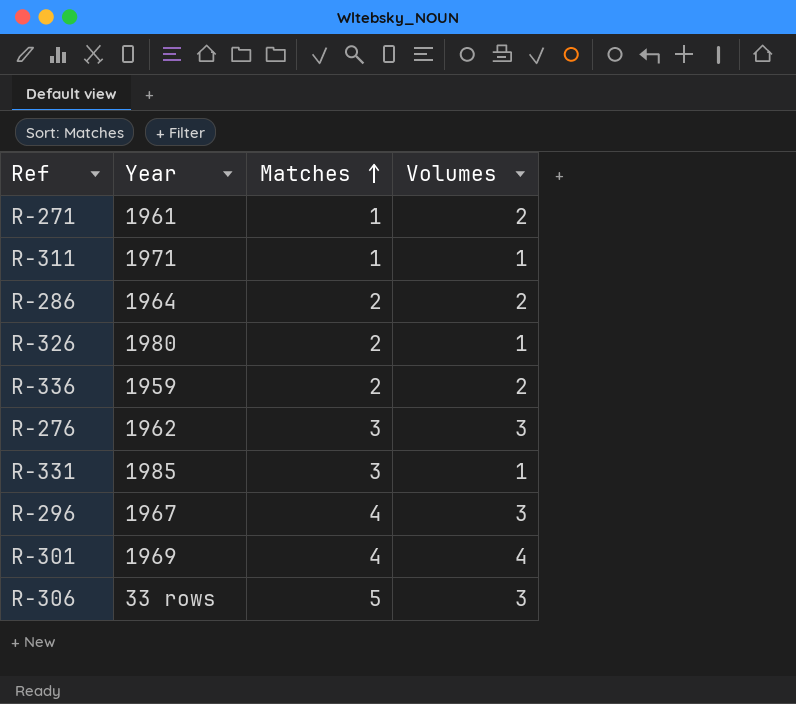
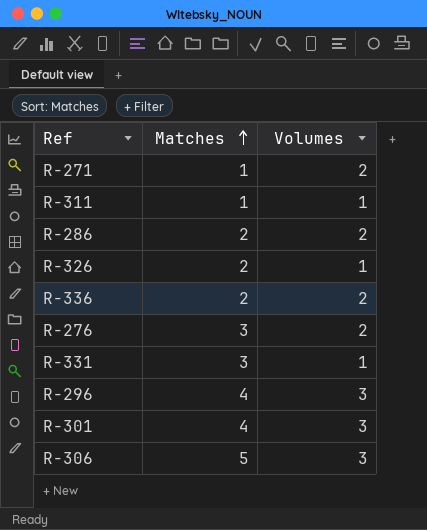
column Year | position: 2 -> none
R-276 | Volumes: 3 -> 2
R-301 | Volumes: 4 -> 3

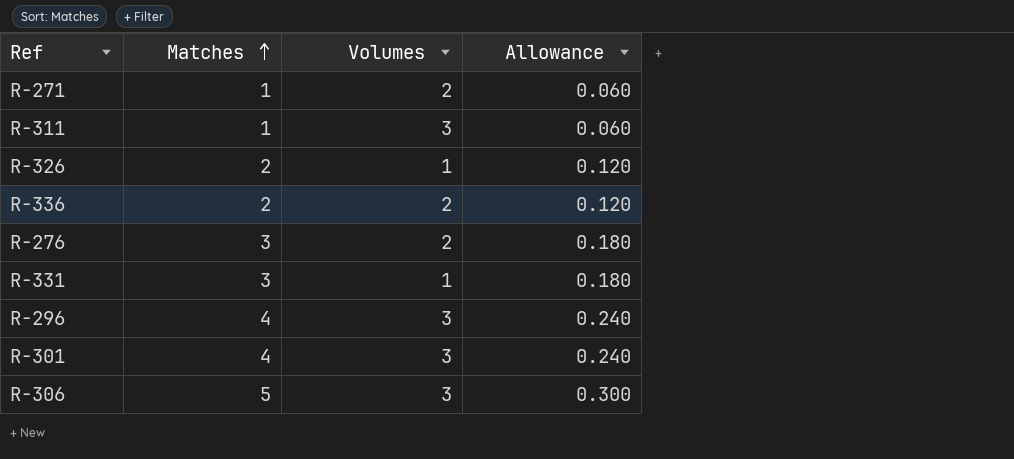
column Allowance | formula: none -> [Matches] * 0.06
row R-286: 2 | 2 -> none
R-311 | Volumes: 1 -> 3

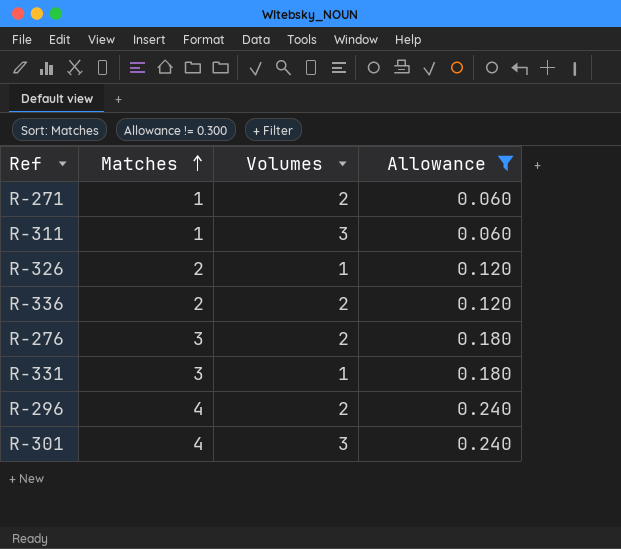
filter: none -> Allowance != 0.300
R-296 | Volumes: 3 -> 2

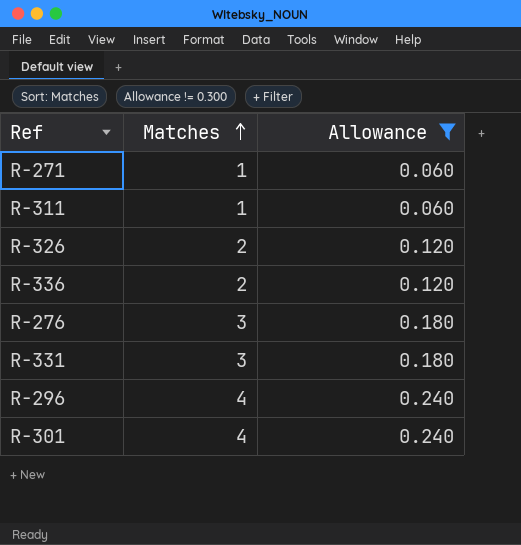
column Volumes | position: 3 -> none

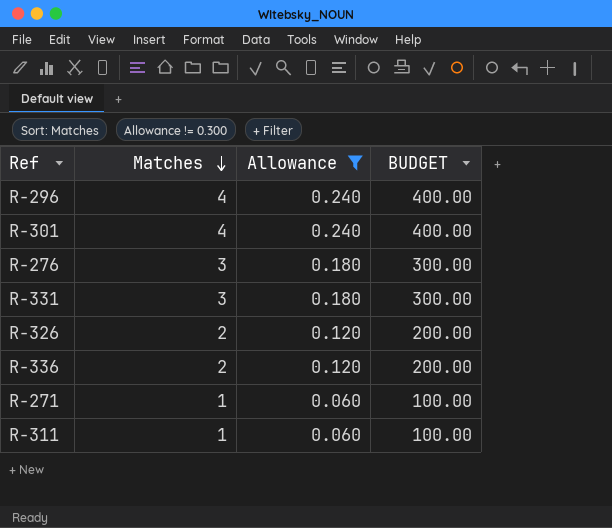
row order: Matches ascending -> Matches descending
column BUDGET | formula: none -> [Matches] * 100

